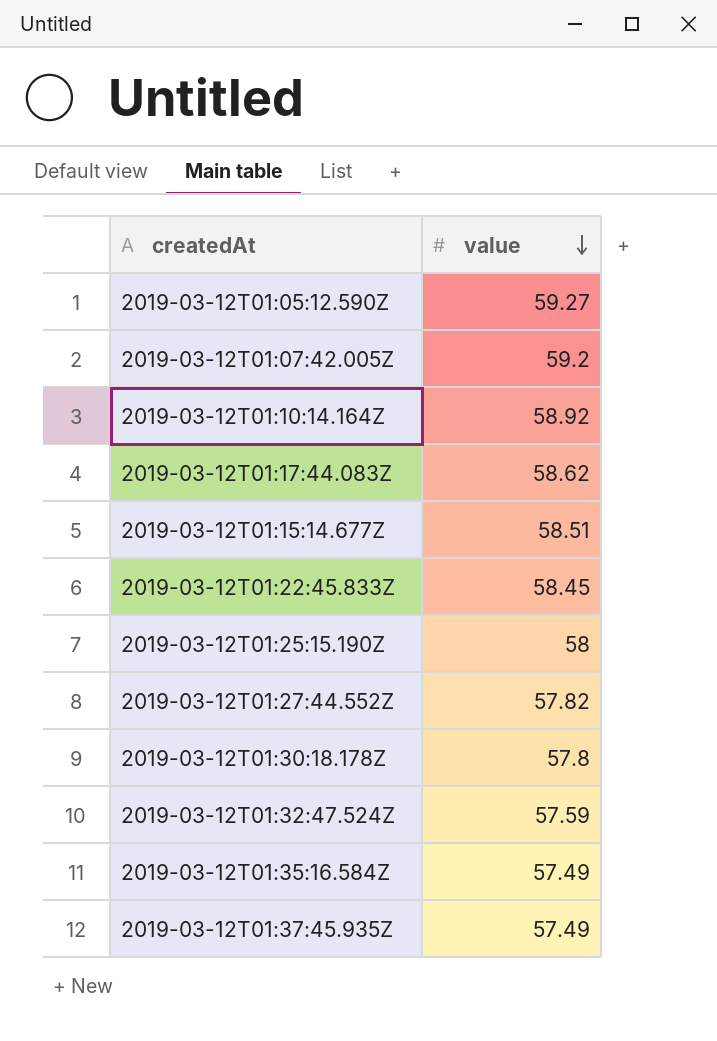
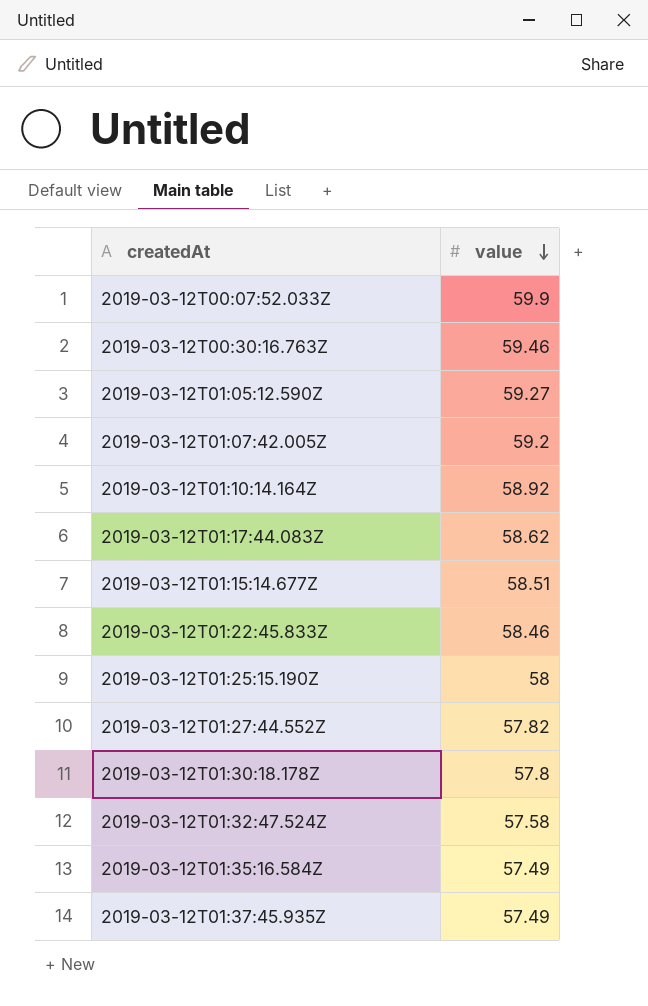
row 2019-03-12T00:07:52.033Z: none -> 59.9
row 2019-03-12T00:30:16.763Z: none -> 59.46
2019-03-12T01:22:45.833Z | value: 58.45 -> 58.46
2019-03-12T01:32:47.524Z | value: 57.59 -> 57.58

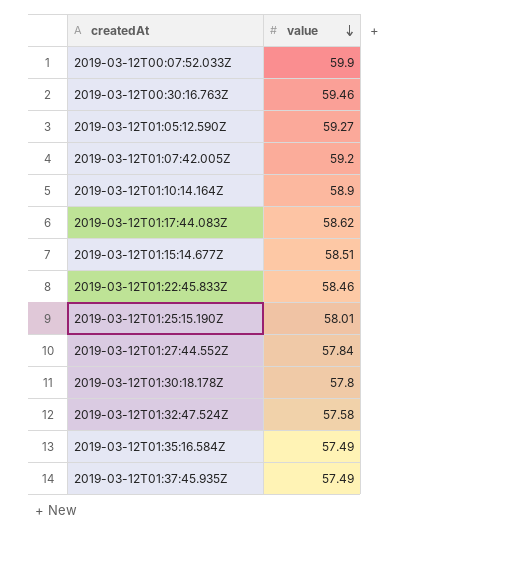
2019-03-12T01:10:14.164Z | value: 58.92 -> 58.9
2019-03-12T01:25:15.190Z | value: 58 -> 58.01
2019-03-12T01:27:44.552Z | value: 57.82 -> 57.84

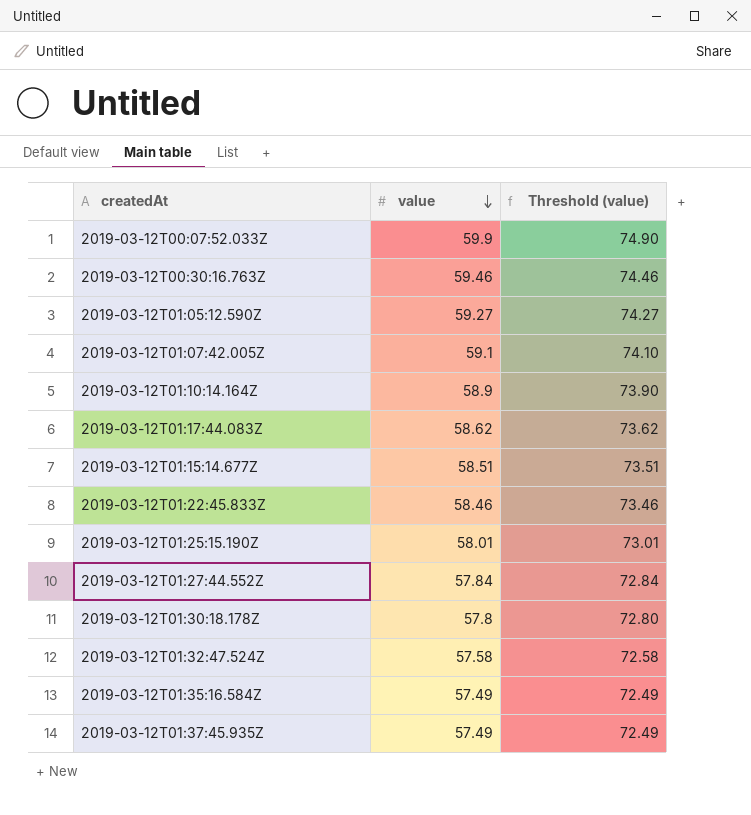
column Threshold (value) | formula: none -> [value] + 15
2019-03-12T01:07:42.005Z | value: 59.2 -> 59.1

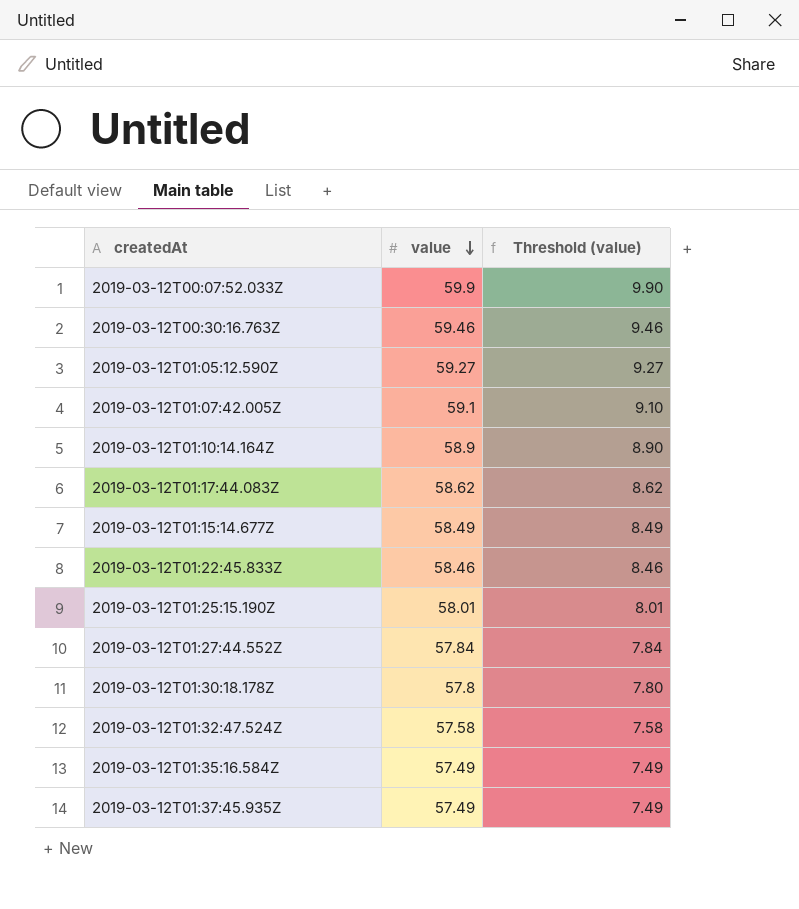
column Threshold (value) | formula: [value] + 15 -> [value] - 50
2019-03-12T01:15:14.677Z | value: 58.51 -> 58.49

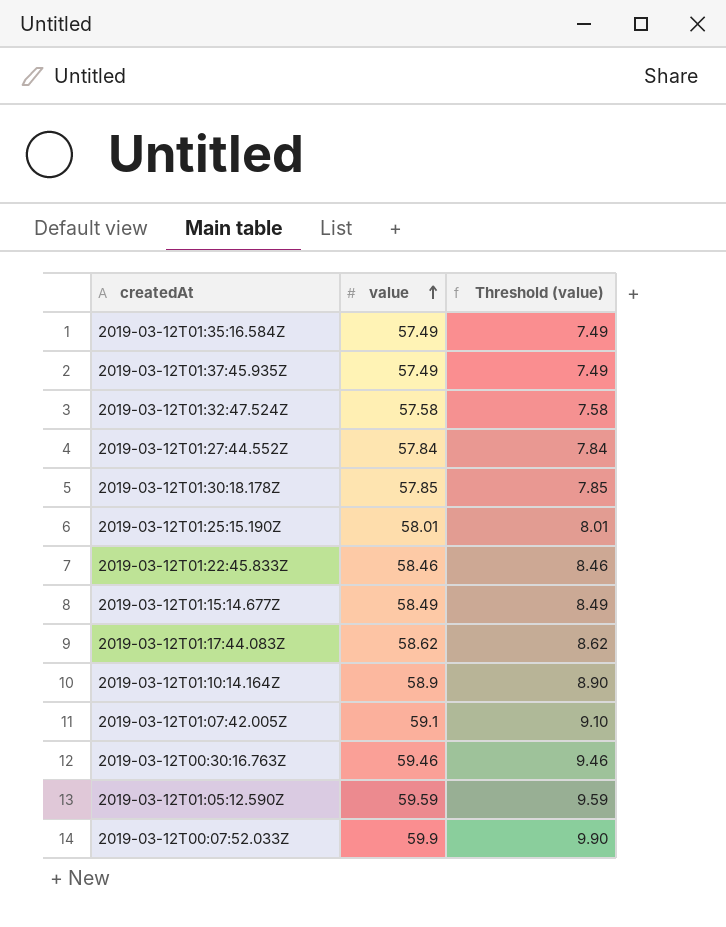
row order: value descending -> value ascending
2019-03-12T01:30:18.178Z | value: 57.8 -> 57.85
2019-03-12T01:30:18.178Z | Threshold (value): 7.80 -> 7.85
2019-03-12T01:05:12.590Z | value: 59.27 -> 59.59
2019-03-12T01:05:12.590Z | Threshold (value): 9.27 -> 9.59

